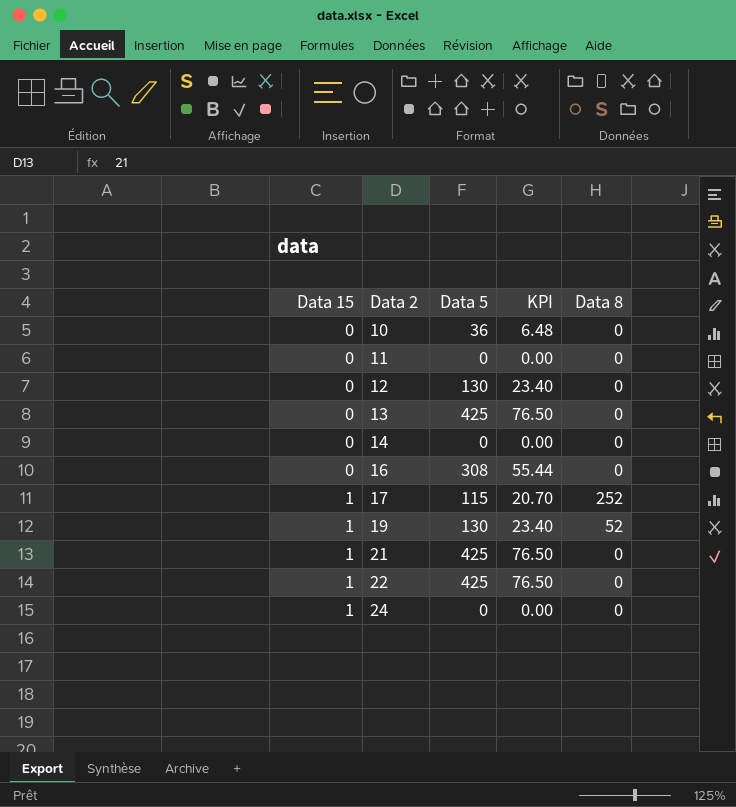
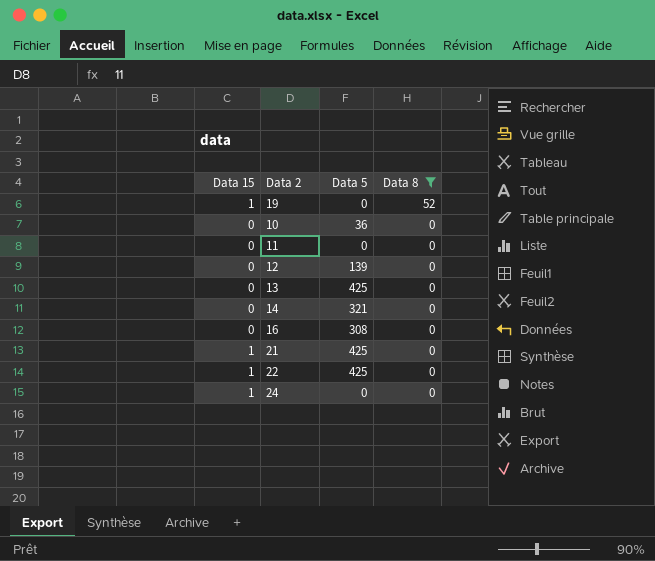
filter: none -> Data 8 != 252
row order: Data 15 ascending -> Data 8 descending
column KPI | formula: [Data 5] * 0.18 -> none
19 | Data 5: 130 -> 0
12 | Data 5: 130 -> 139
14 | Data 5: 0 -> 321

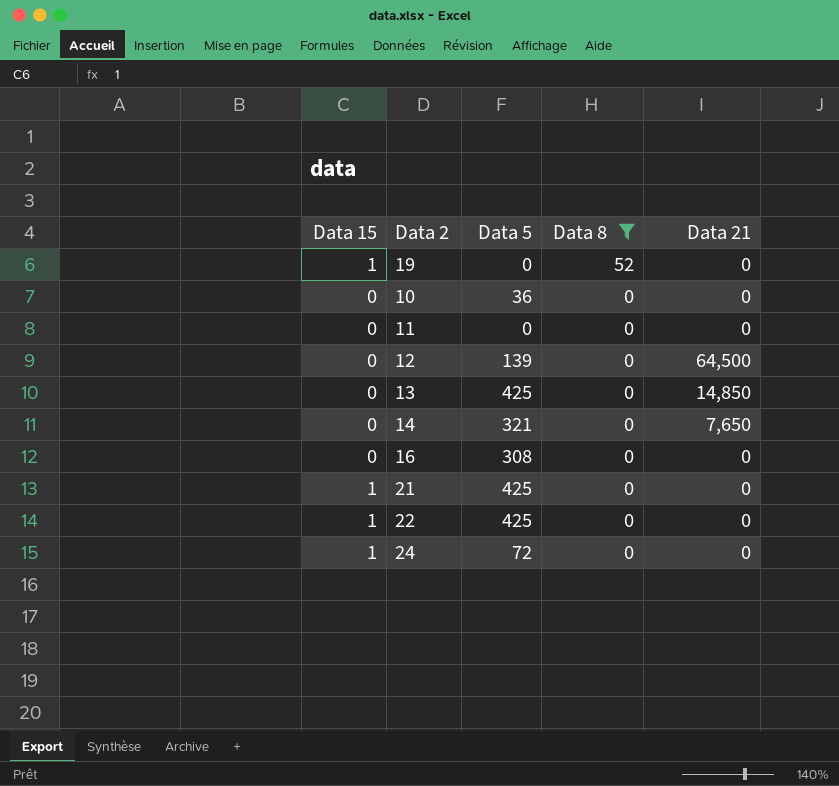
column Data 21 | position: none -> 5
24 | Data 5: 0 -> 72

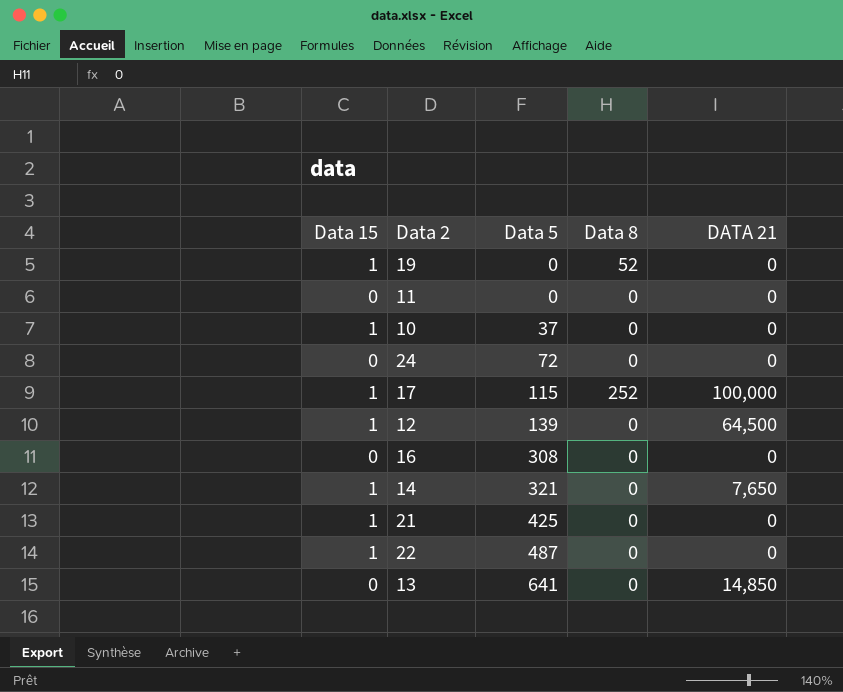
filter: Data 8 != 252 -> none
row order: Data 8 descending -> Data 5 ascending
column name: Data 21 -> DATA 21
10 | Data 15: 0 -> 1
10 | Data 5: 36 -> 37
24 | Data 15: 1 -> 0
12 | Data 15: 0 -> 1
14 | Data 15: 0 -> 1
22 | Data 5: 425 -> 487
13 | Data 5: 425 -> 641

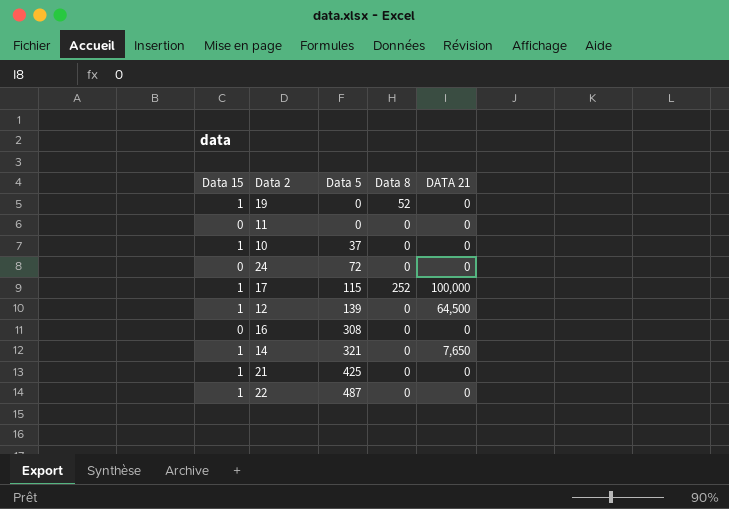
row 13: 0 | 641 | 0 | 14,850 -> none

